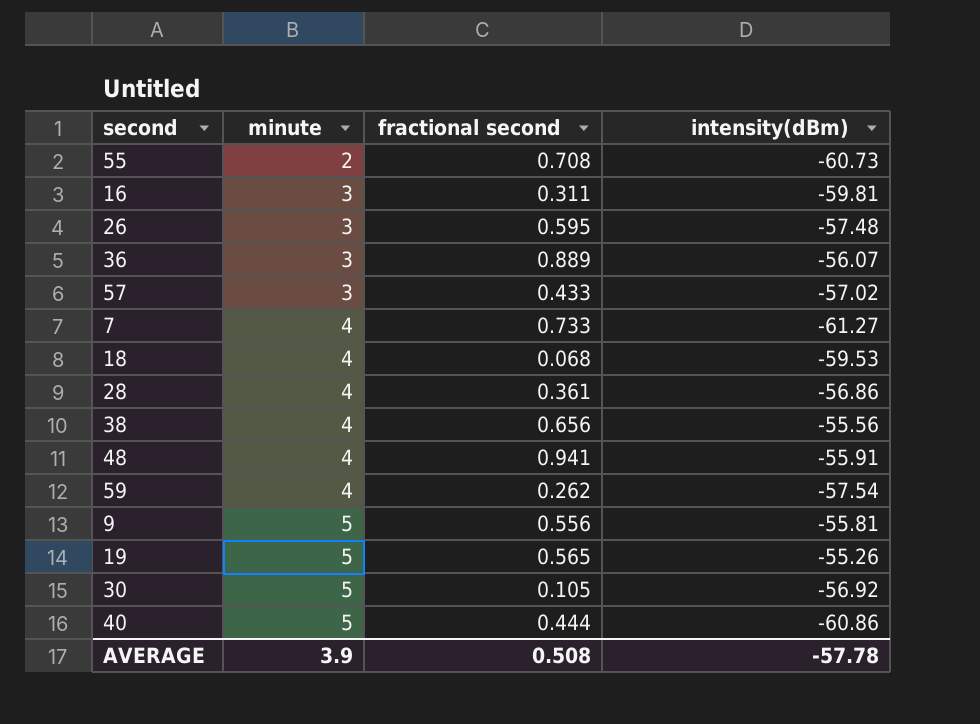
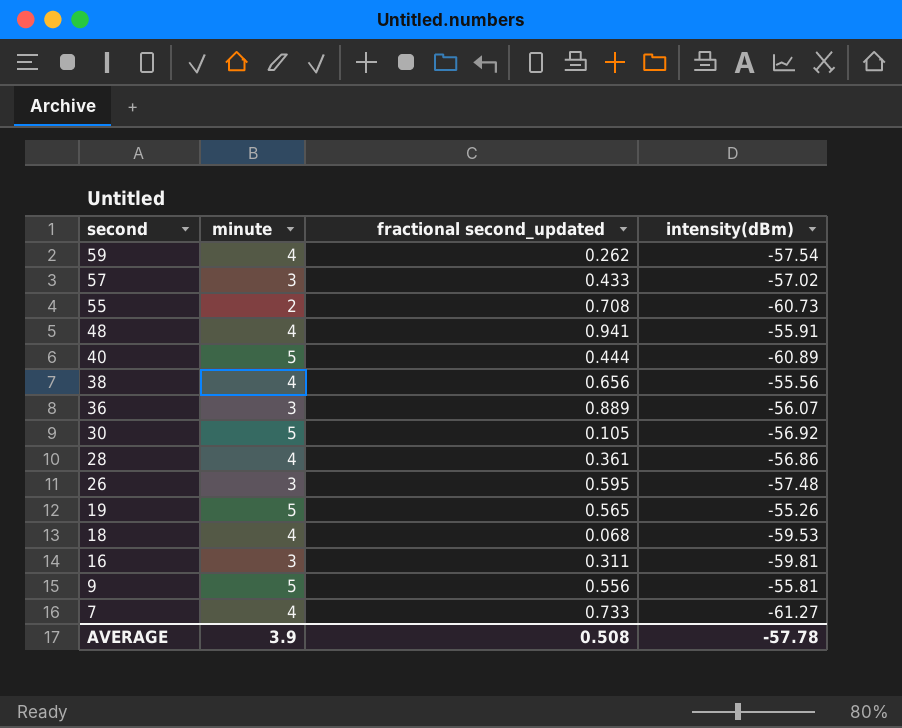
row order: minute ascending -> second descending
column name: fractional second -> fractional second_updated
40 | intensity(dBm): -60.86 -> -60.89

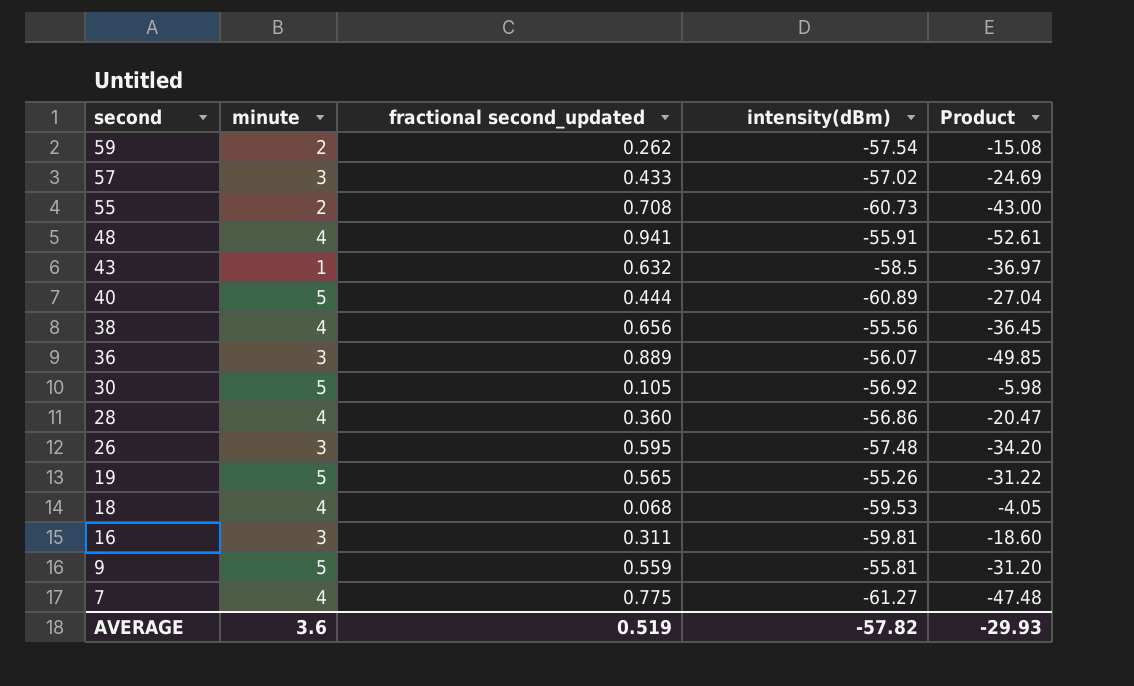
column Product | formula: none -> [fractional second_updated] * [intensity(dBm)]
59 | minute: 4 -> 2
row 43: none -> 1 | 0.632 | -58.5 | -36.97
28 | fractional second_updated: 0.361 -> 0.360
9 | fractional second_updated: 0.556 -> 0.559
7 | fractional second_updated: 0.733 -> 0.775
AVERAGE | minute: 3.9 -> 3.6
AVERAGE | fractional second_updated: 0.508 -> 0.519
AVERAGE | intensity(dBm): -57.78 -> -57.82

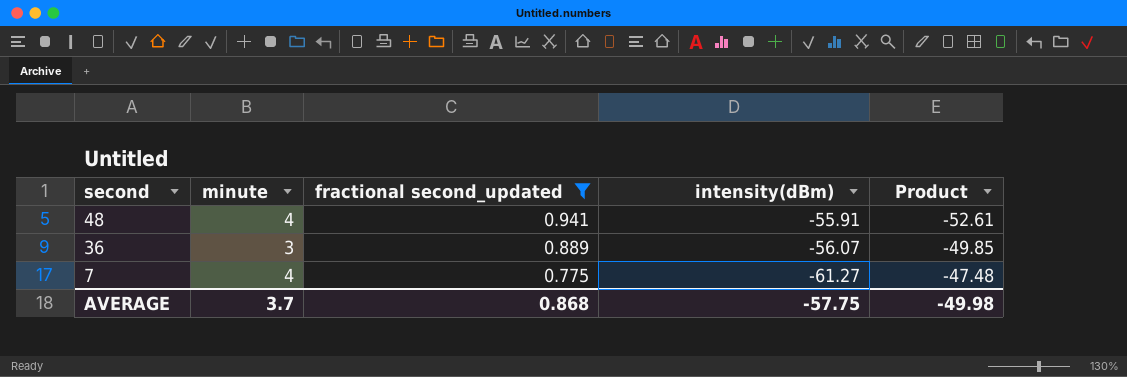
filter: none -> fractional second_updated >= 0.775
AVERAGE | minute: 3.6 -> 3.7
AVERAGE | fractional second_updated: 0.519 -> 0.868
AVERAGE | intensity(dBm): -57.82 -> -57.75
AVERAGE | Product: -29.93 -> -49.98

